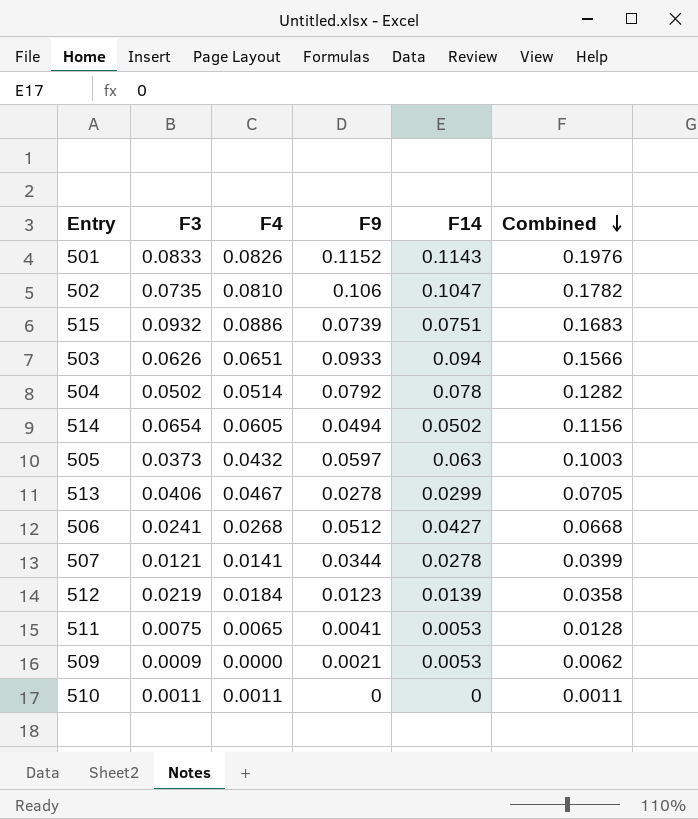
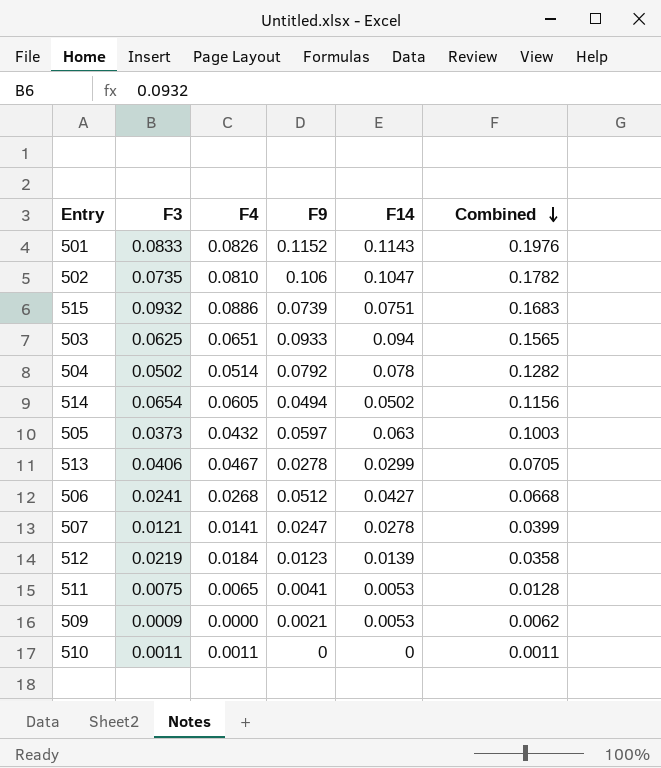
503 | F3: 0.0626 -> 0.0625
503 | Combined: 0.1566 -> 0.1565
507 | F9: 0.0344 -> 0.0247

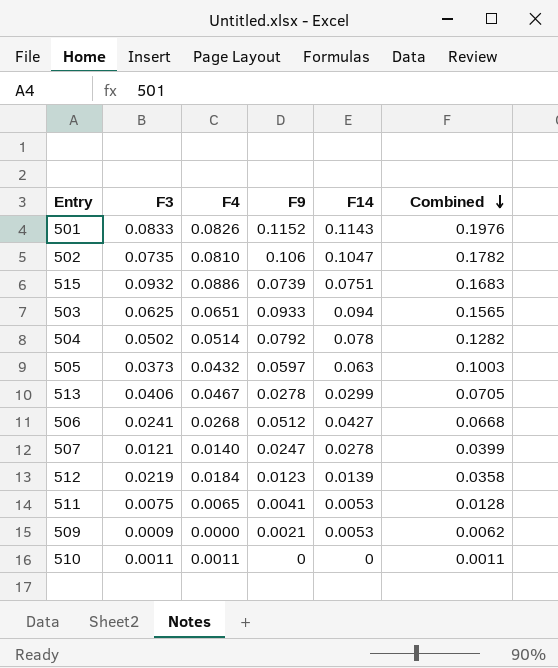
row 514: 0.0654 | 0.0605 | 0.0494 | 0.0502 | 0.1156 -> none
507 | F4: 0.0141 -> 0.0140

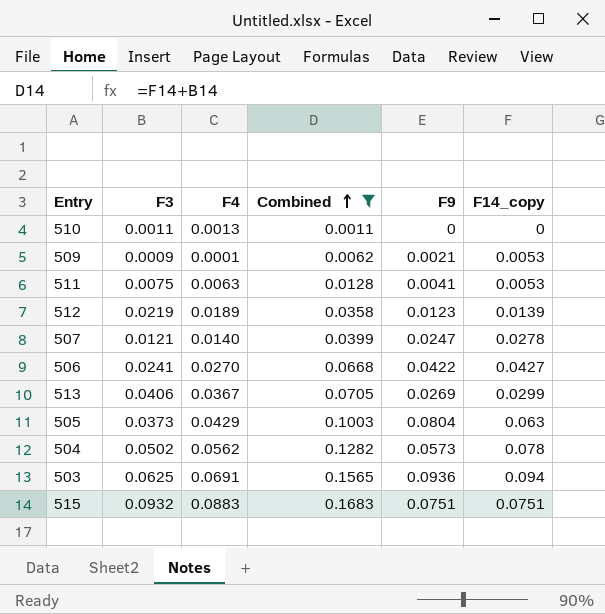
filter: none -> Combined <= 0.1683
row order: Combined descending -> Combined ascending
column Combined | position: 6 -> 4
column name: F14 -> F14_copy
510 | F4: 0.0011 -> 0.0013
509 | F4: 0.0000 -> 0.0001
511 | F4: 0.0065 -> 0.0063
512 | F4: 0.0184 -> 0.0189
506 | F4: 0.0268 -> 0.0270
506 | F9: 0.0512 -> 0.0422
513 | F4: 0.0467 -> 0.0367
513 | F9: 0.0278 -> 0.0269
505 | F4: 0.0432 -> 0.0429
505 | F9: 0.0597 -> 0.0804
504 | F4: 0.0514 -> 0.0562
504 | F9: 0.0792 -> 0.0573
503 | F4: 0.0651 -> 0.0691
503 | F9: 0.0933 -> 0.0936
515 | F4: 0.0886 -> 0.0883
515 | F9: 0.0739 -> 0.0751

